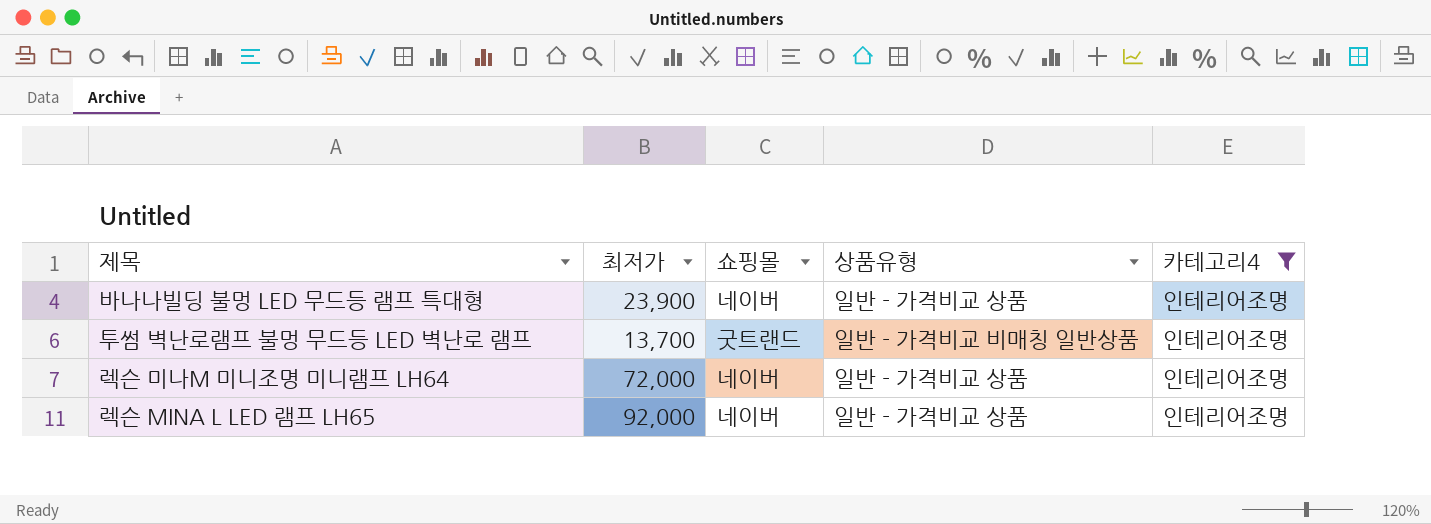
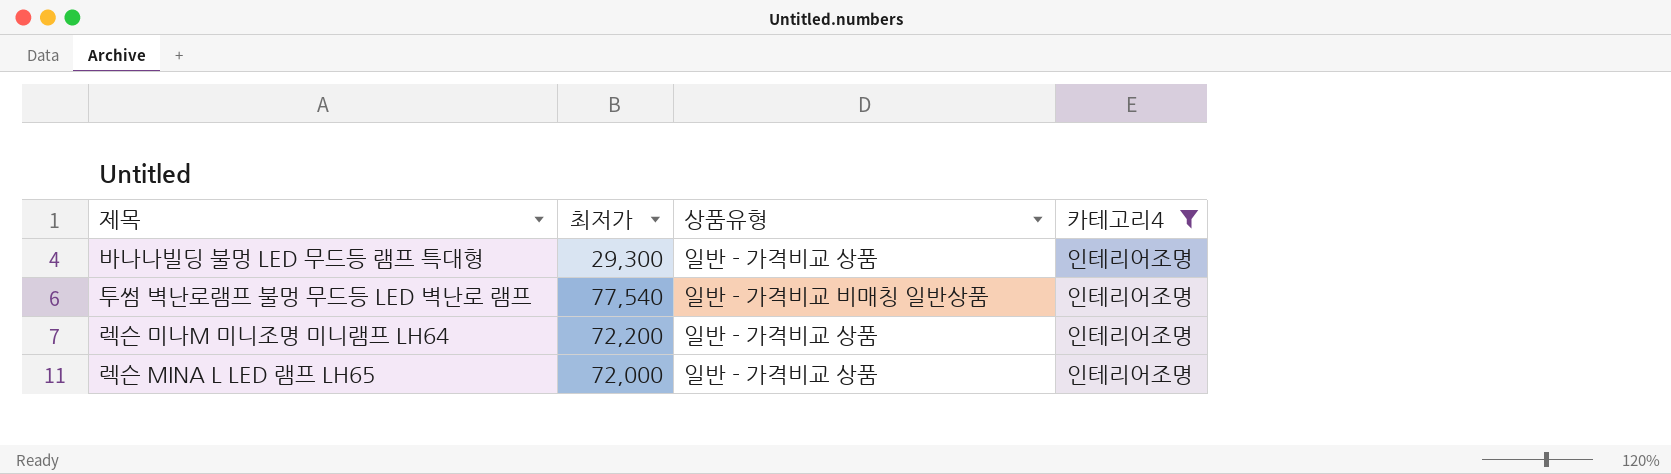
column 쇼핑몰 | position: 3 -> none
바나나빌딩 불멍 LED 무드등 램프 특대형 | 최저가: 23,900 -> 29,300
투썸 벽난로램프 불멍 무드등 LED 벽난로 램프 | 최저가: 13,700 -> 77,540
렉슨 미나M 미니조명 미니램프 LH64 | 최저가: 72,000 -> 72,200
렉슨 MINA L LED 램프 LH65 | 최저가: 92,000 -> 72,000

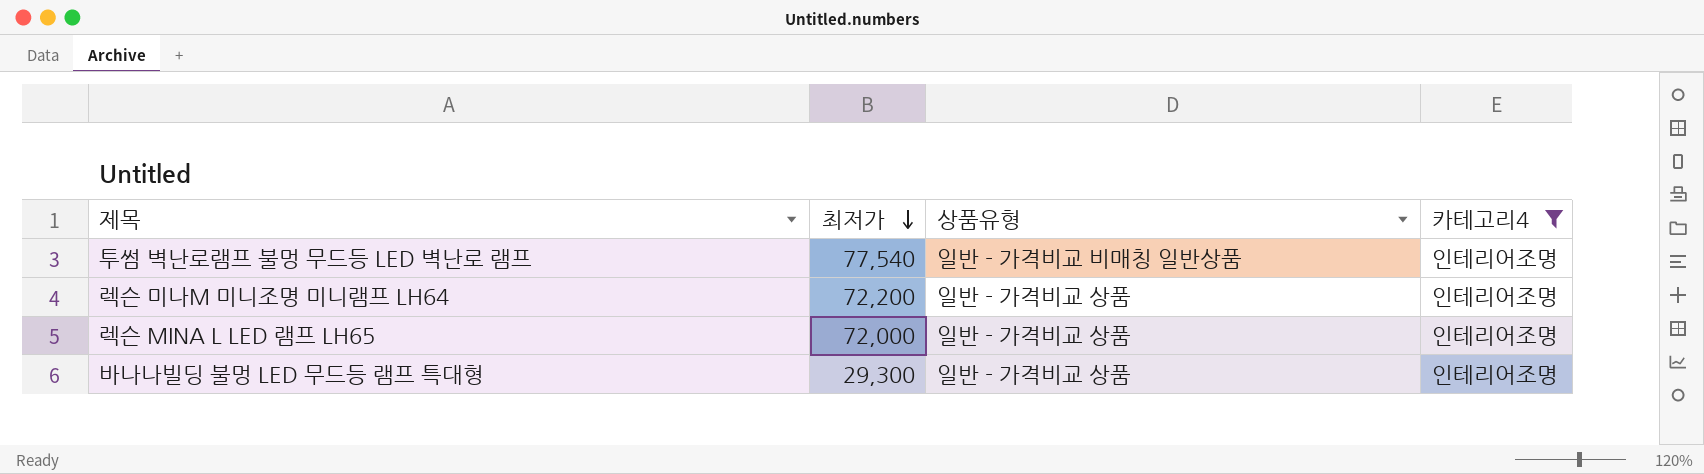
row order: none -> 최저가 descending

